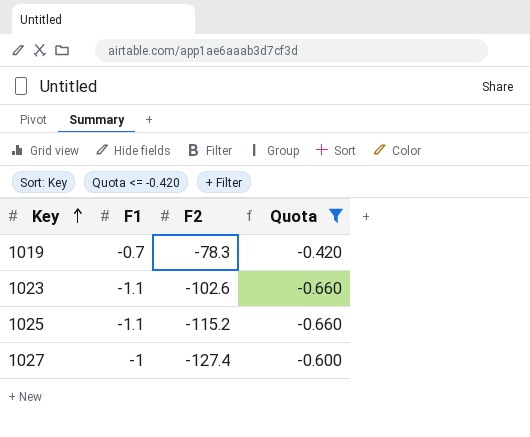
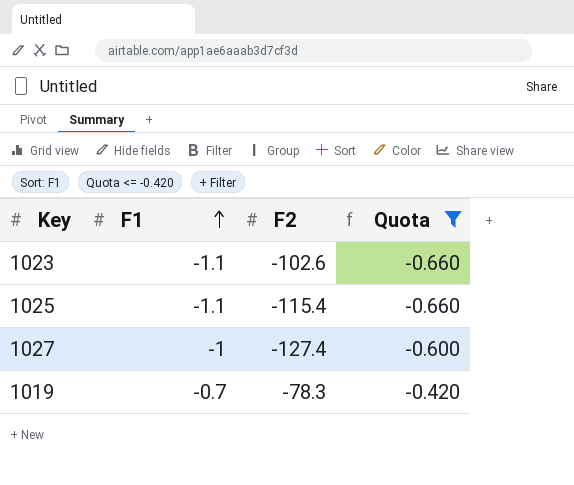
row order: Key ascending -> F1 ascending
1025 | F2: -115.2 -> -115.4

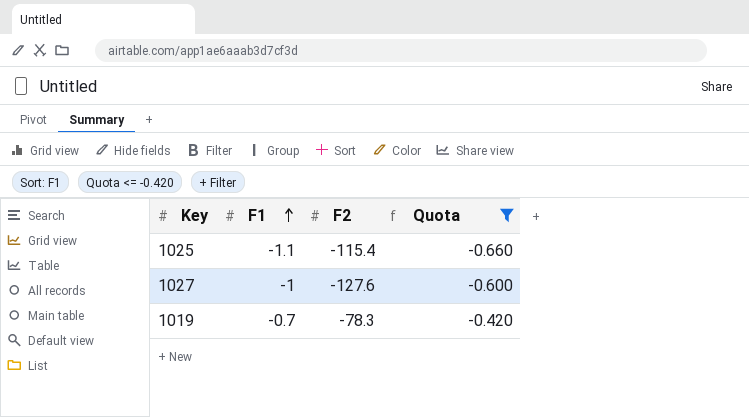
row 1023: -1.1 | -102.6 | -0.660 -> none
1027 | F2: -127.4 -> -127.6

